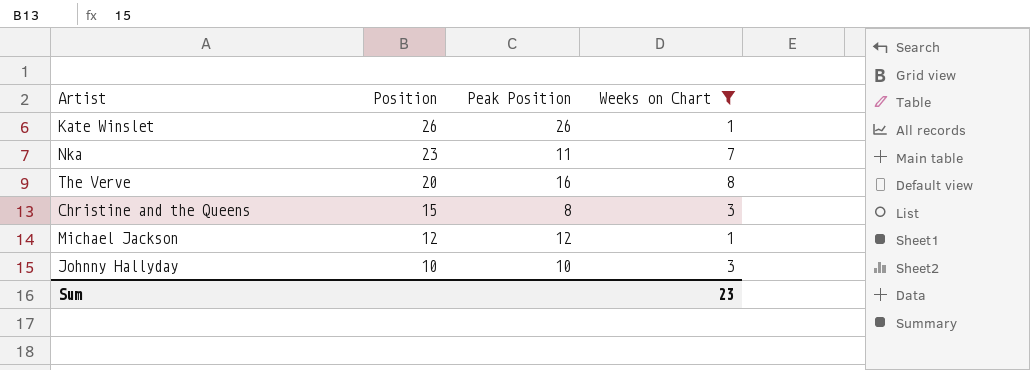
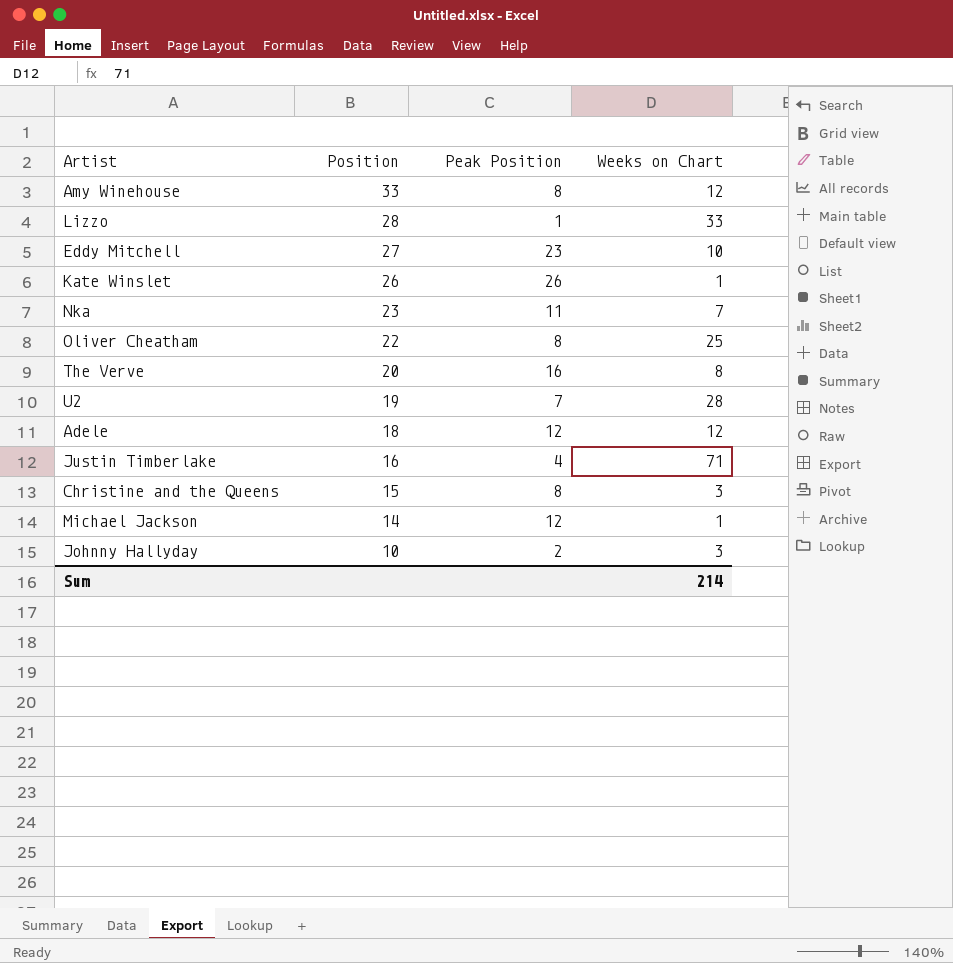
filter: Weeks on Chart <= 8 -> none
Michael Jackson | Position: 12 -> 14
Johnny Hallyday | Peak Position: 10 -> 2
Sum | Weeks on Chart: 23 -> 214

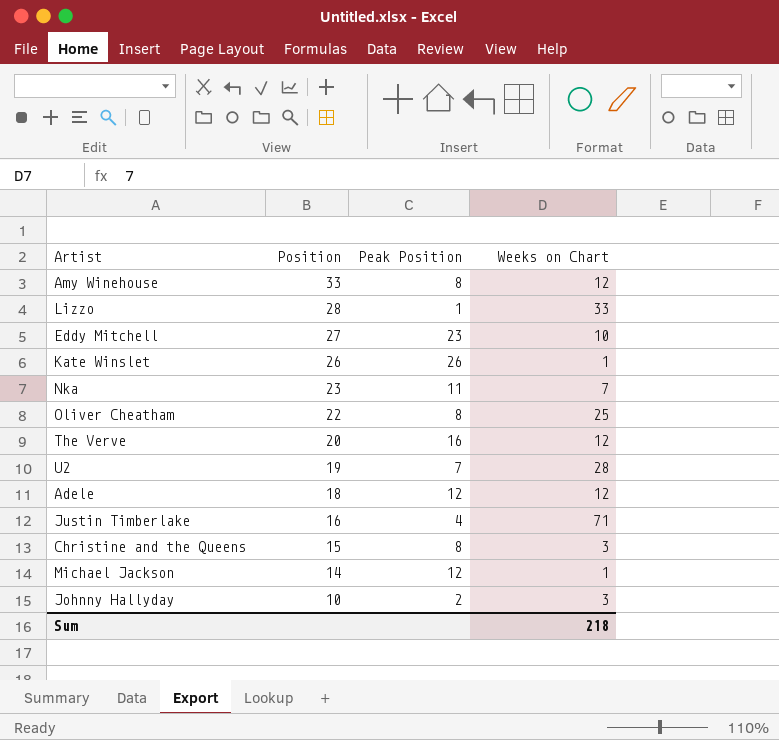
The Verve | Weeks on Chart: 8 -> 12
Sum | Weeks on Chart: 214 -> 218

